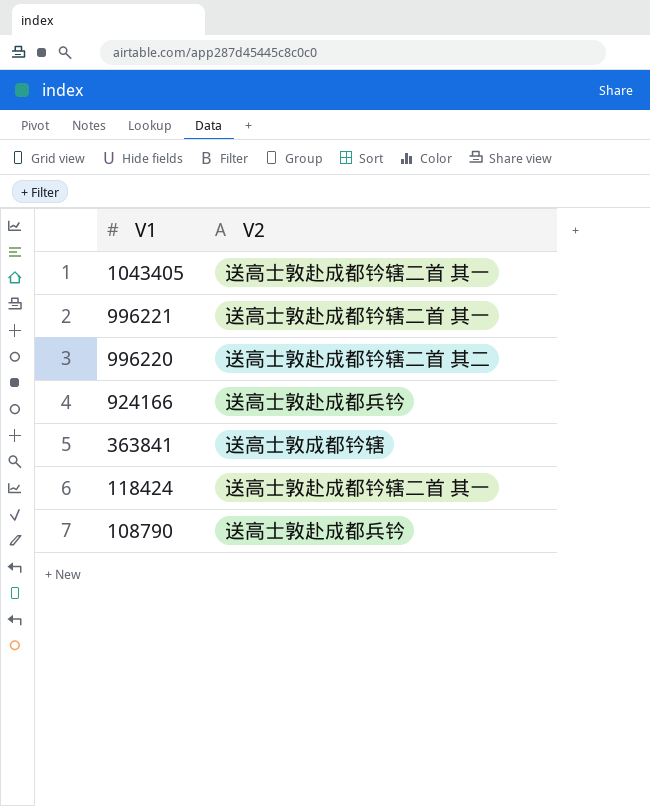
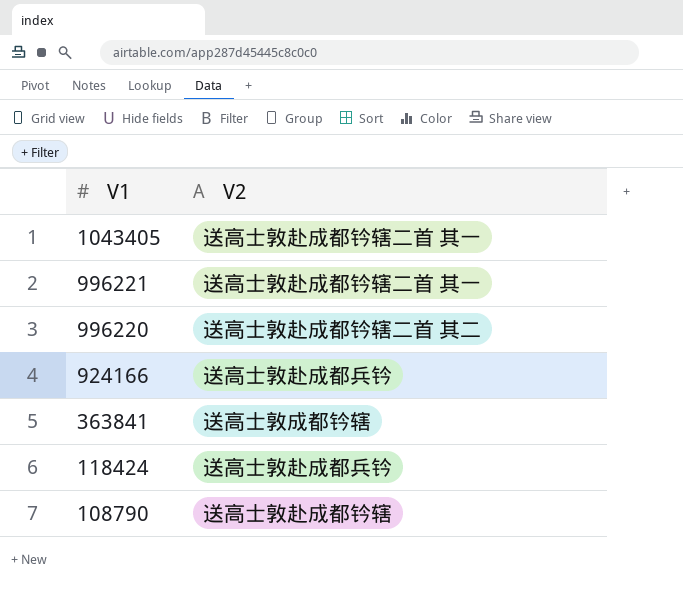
118424 | V2: 送高士敦赴成都钤辖二首 其一 -> 送高士敦赴成都兵钤
108790 | V2: 送高士敦赴成都兵钤 -> 送高士敦赴成都钤辖

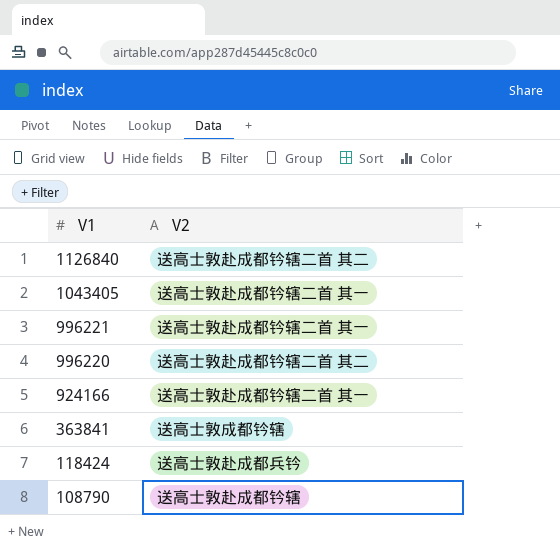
row 1126840: none -> 送高士敦赴成都钤辖二首 其二
924166 | V2: 送高士敦赴成都兵钤 -> 送高士敦赴成都钤辖二首 其一

